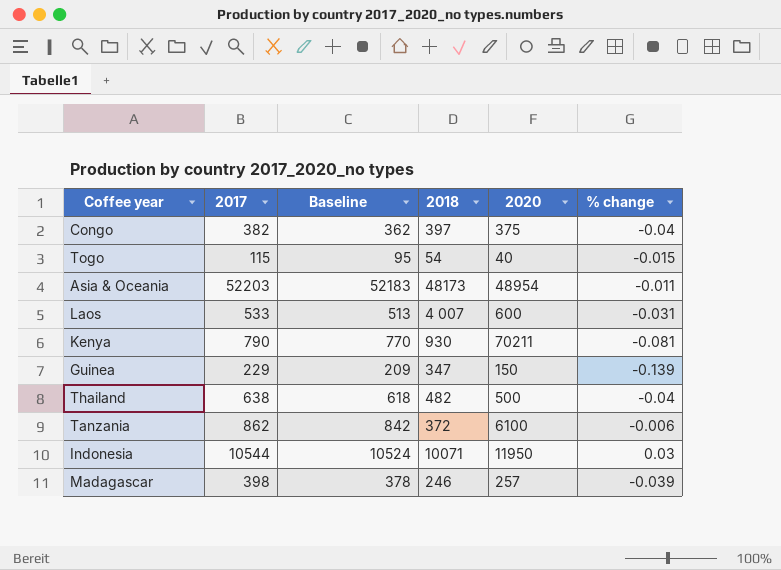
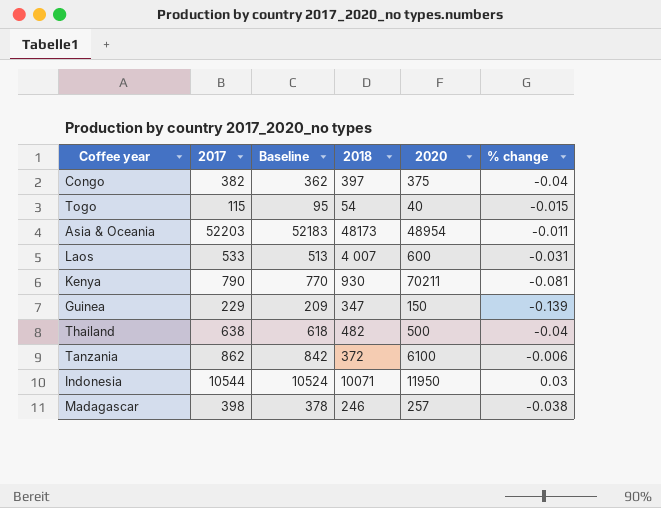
Madagascar | % change: -0.039 -> -0.038

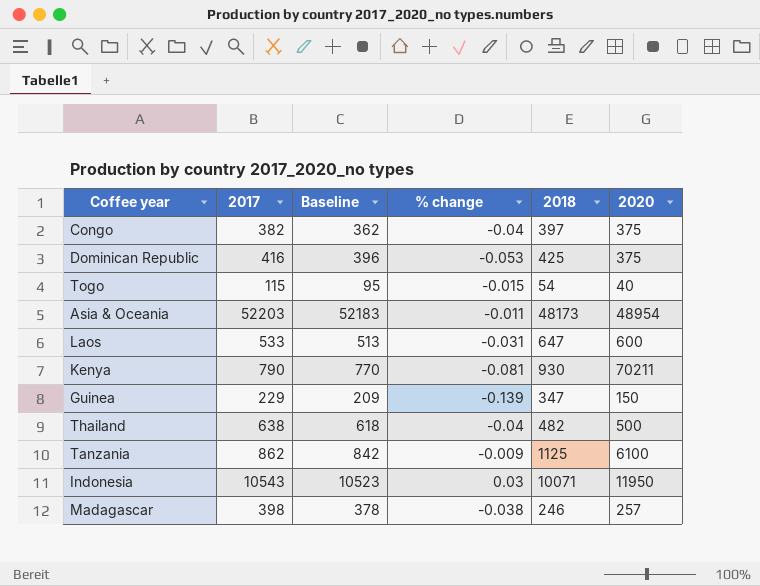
column % change | position: 6 -> 4
row Dominican Republic: none -> 416 | 396 | -0.053 | 425 | 375
Laos | 2018: 4 007 -> 647
Tanzania | % change: -0.006 -> -0.009
Tanzania | 2018: 372 -> 1125
Indonesia | 2017: 10544 -> 10543
Indonesia | Baseline: 10524 -> 10523

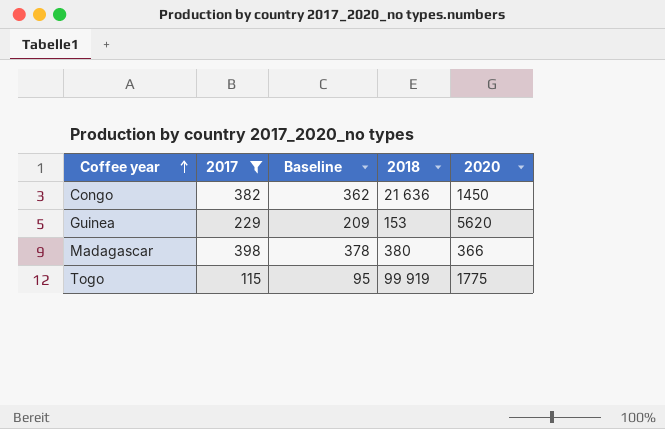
filter: none -> 2017 <= 398
row order: none -> Coffee year ascending
column % change | position: 4 -> none
Congo | 2018: 397 -> 21 636
Congo | 2020: 375 -> 1450
Guinea | 2018: 347 -> 153
Guinea | 2020: 150 -> 5620
Madagascar | 2018: 246 -> 380
Madagascar | 2020: 257 -> 366
Togo | 2018: 54 -> 99 919
Togo | 2020: 40 -> 1775

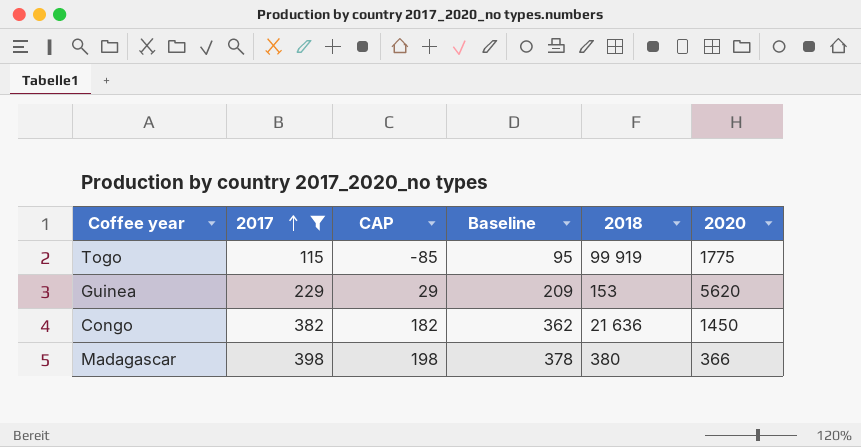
row order: Coffee year ascending -> 2017 ascending
column CAP | formula: none -> [2017] - 200

